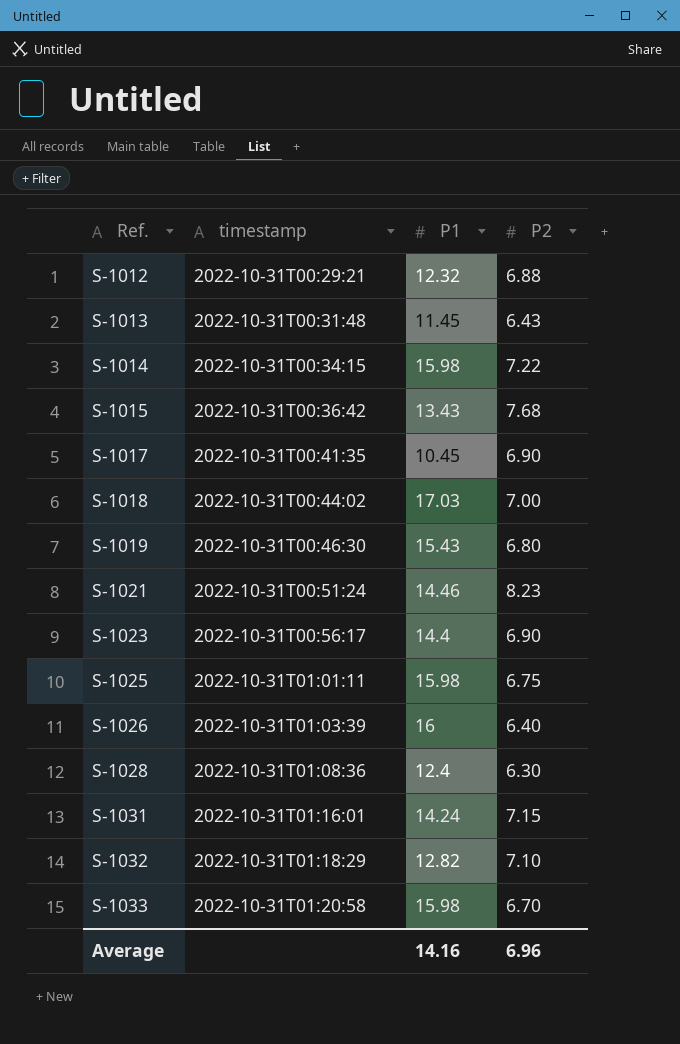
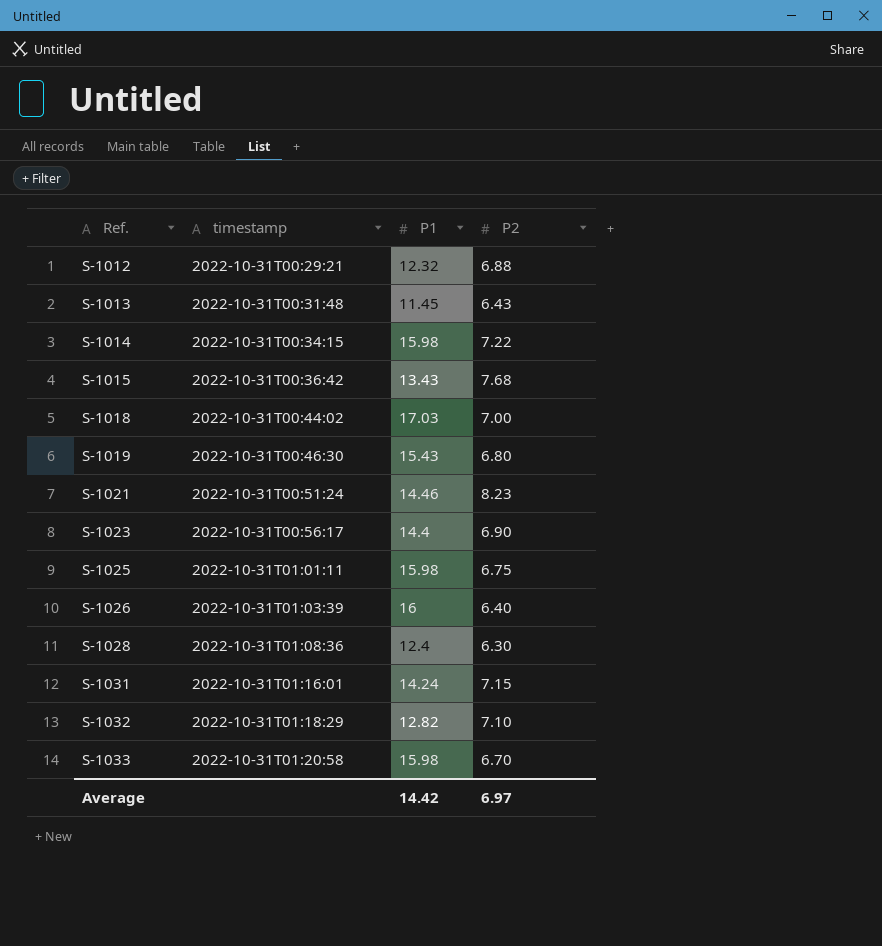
row S-1017: 2022-10-31T00:41:35 | 10.45 | 6.90 -> none
Average | P1: 14.16 -> 14.42
Average | P2: 6.96 -> 6.97

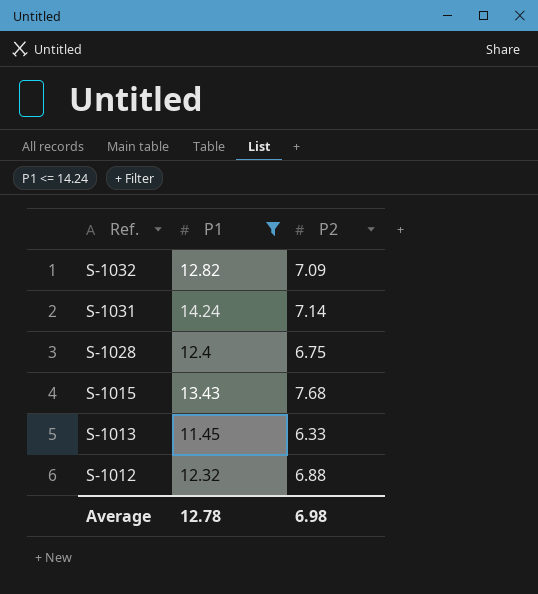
filter: none -> P1 <= 14.24
row order: Ref. ascending -> Ref. descending
column timestamp | position: 2 -> none
S-1032 | P2: 7.10 -> 7.09
S-1031 | P2: 7.15 -> 7.14
S-1028 | P2: 6.30 -> 6.75
S-1013 | P2: 6.43 -> 6.33
Average | P1: 14.42 -> 12.78
Average | P2: 6.97 -> 6.98

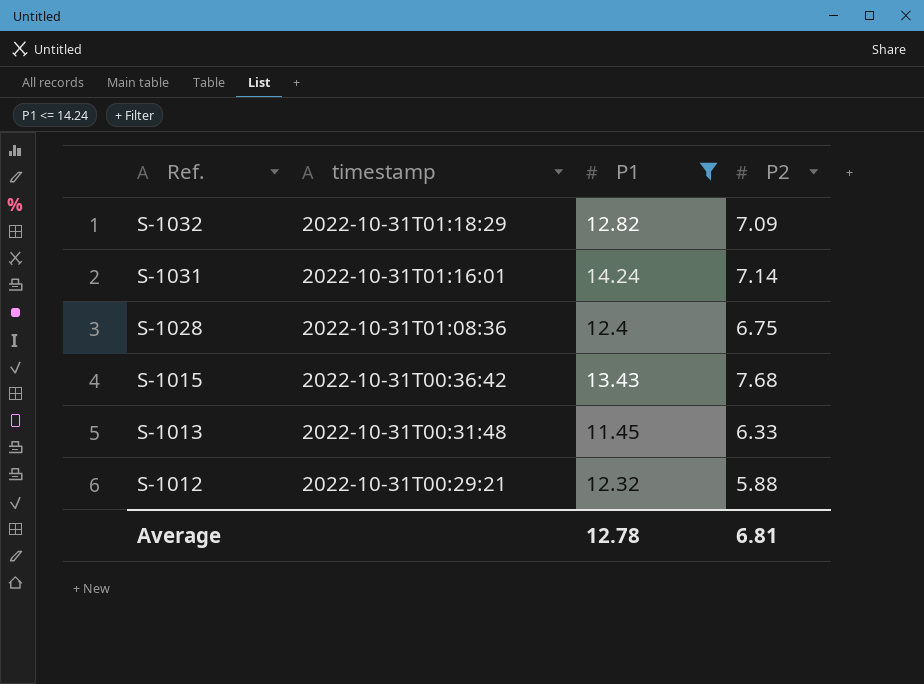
column timestamp | position: none -> 2
S-1012 | P2: 6.88 -> 5.88
Average | P2: 6.98 -> 6.81

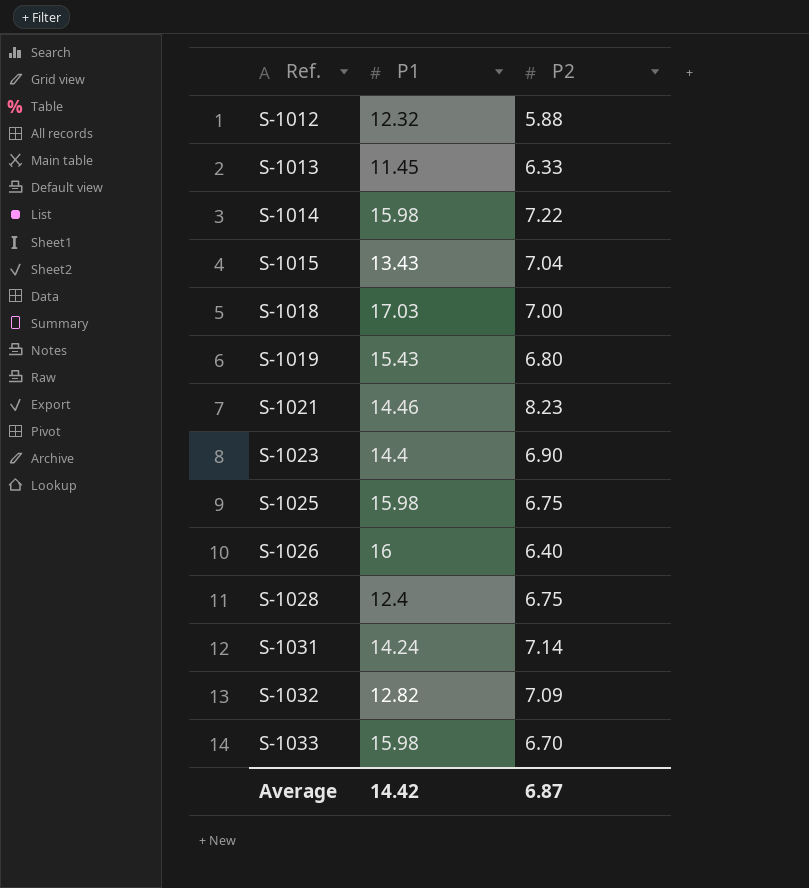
filter: P1 <= 14.24 -> none
row order: Ref. descending -> Ref. ascending
column timestamp | position: 2 -> none
S-1015 | P2: 7.68 -> 7.04
Average | P1: 12.78 -> 14.42
Average | P2: 6.81 -> 6.87

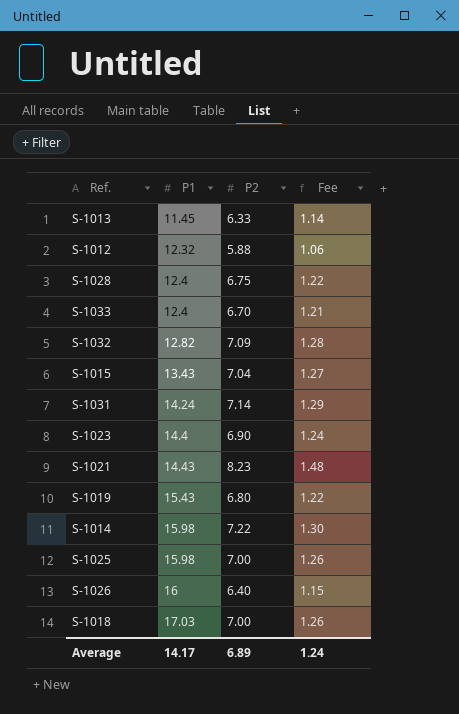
row order: Ref. ascending -> P1 ascending
column Fee | formula: none -> [P2] * 0.18
S-1033 | P1: 15.98 -> 12.4
S-1021 | P1: 14.46 -> 14.43
S-1025 | P2: 6.75 -> 7.00
Average | P1: 14.42 -> 14.17
Average | P2: 6.87 -> 6.89

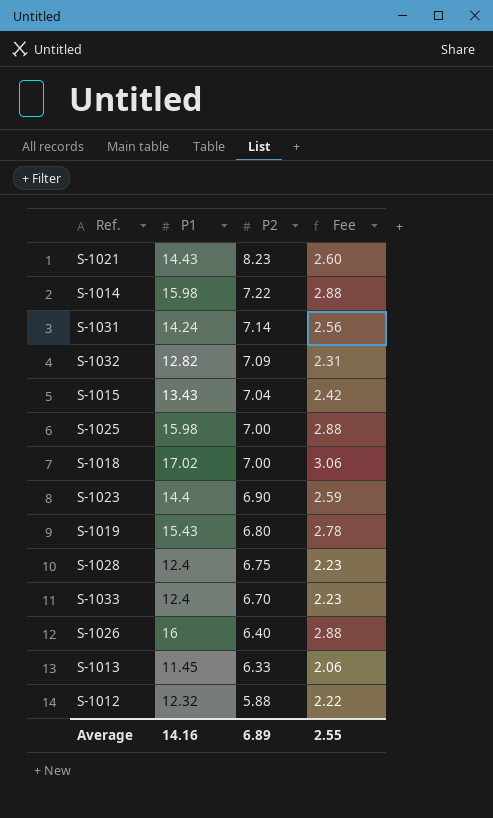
row order: P1 ascending -> P2 descending
column Fee | formula: [P2] * 0.18 -> [P1] * 0.18
S-1018 | P1: 17.03 -> 17.02
Average | P1: 14.17 -> 14.16
Average | Fee: 1.24 -> 2.55

